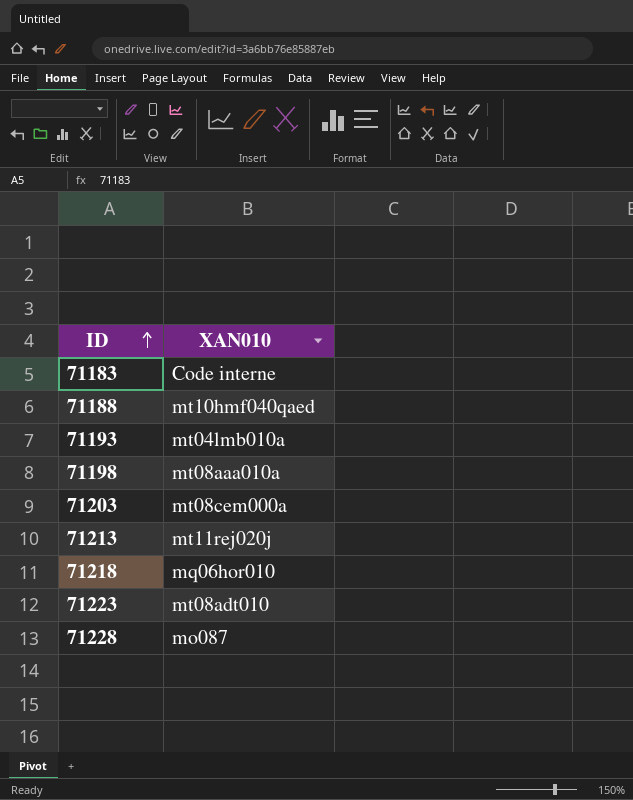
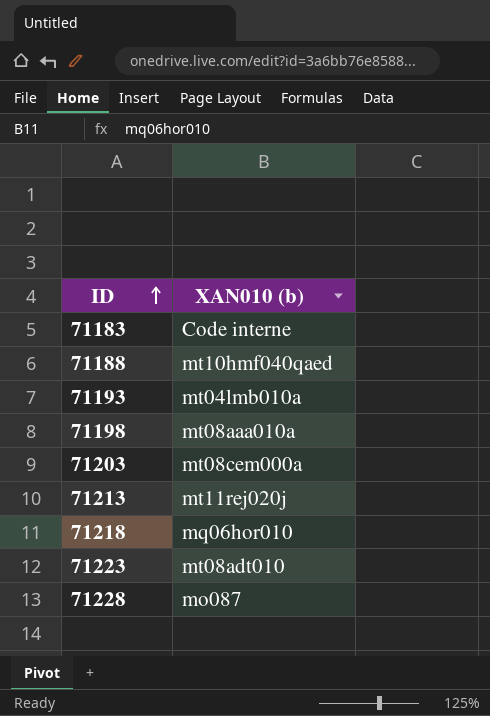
column name: XAN010 -> XAN010 (b)

